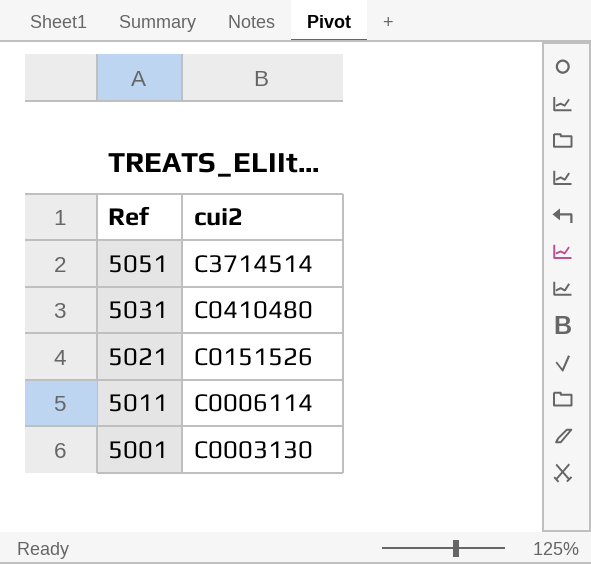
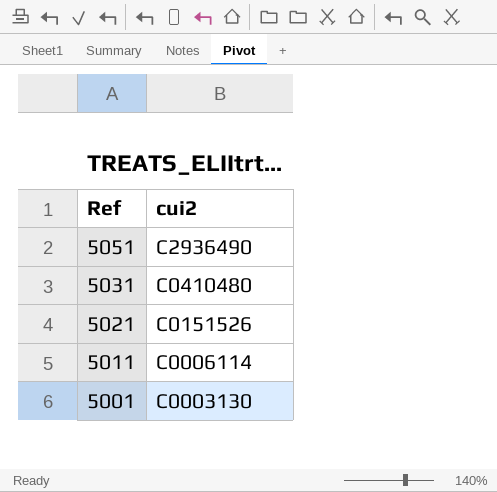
5051 | cui2: C3714514 -> C2936490

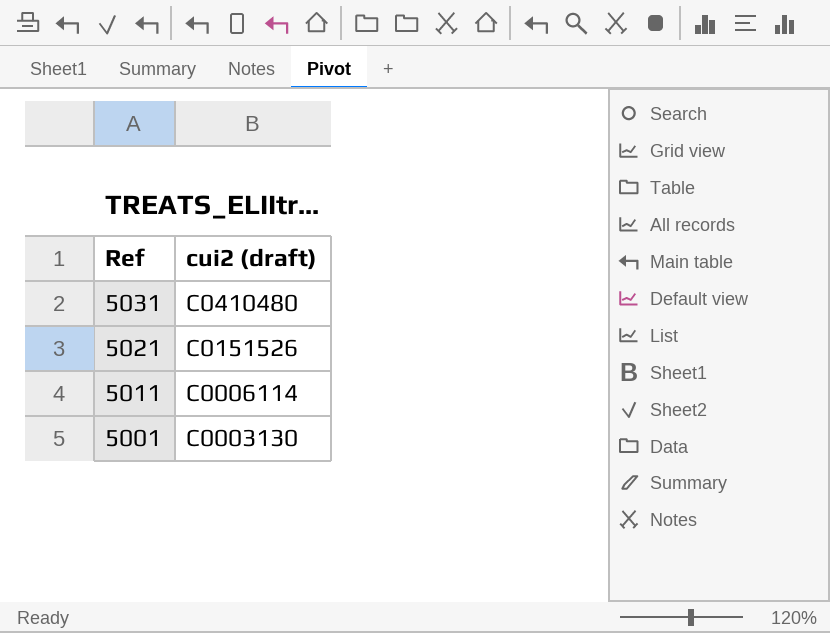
column name: cui2 -> cui2 (draft)
row 5051: C2936490 -> none

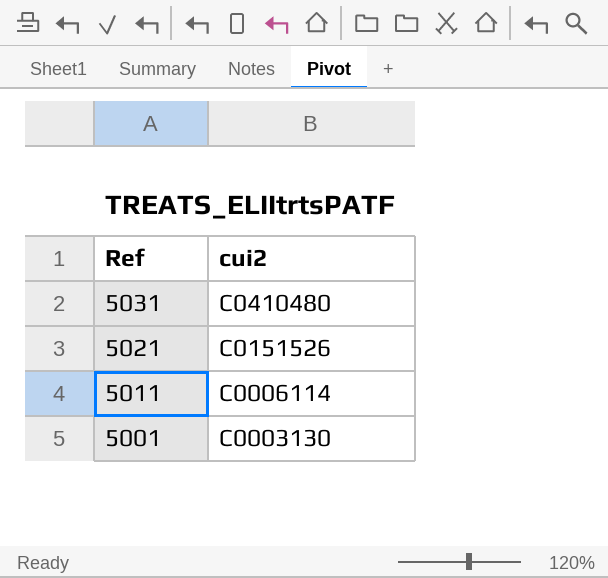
column name: cui2 (draft) -> cui2

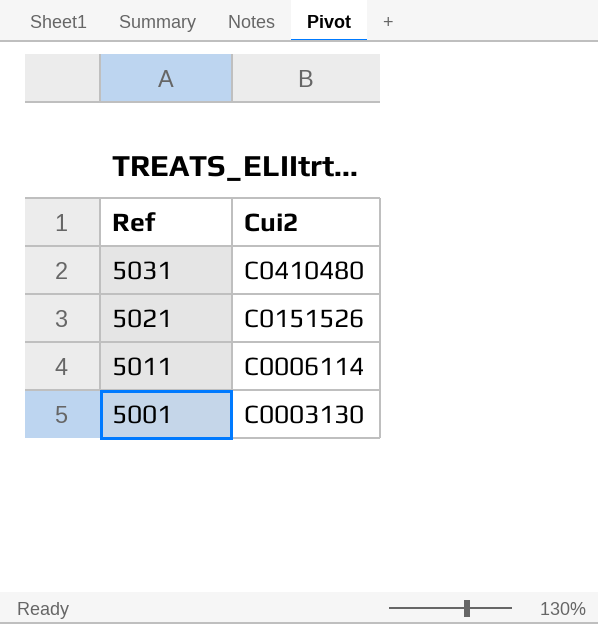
column name: cui2 -> Cui2

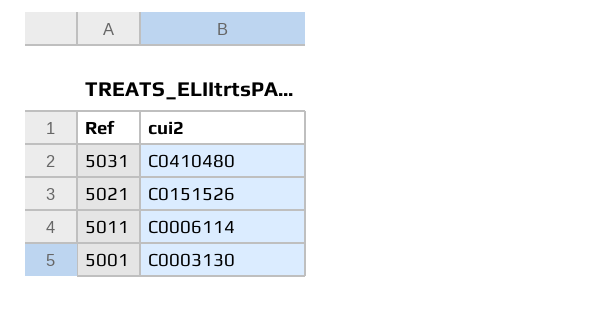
column name: Cui2 -> cui2

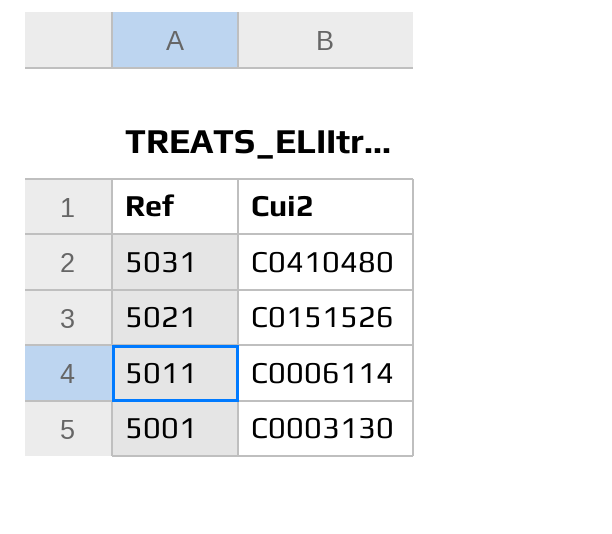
column name: cui2 -> Cui2

